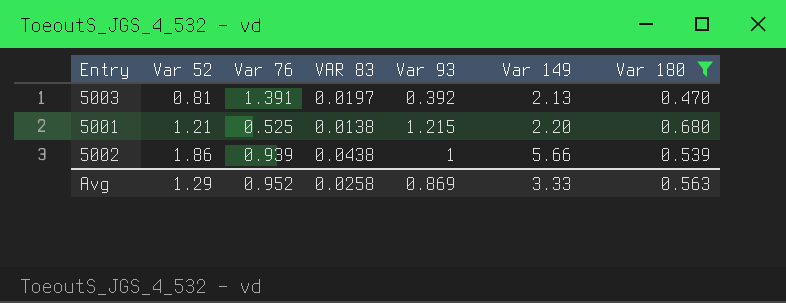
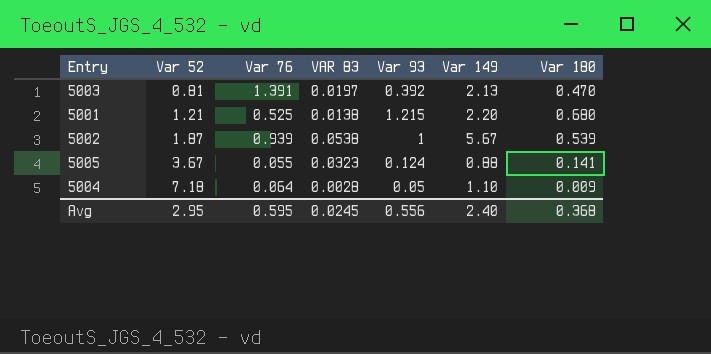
filter: Var 180 >= 0.470 -> none
5002 | Var 52: 1.86 -> 1.87
5002 | VAR 83: 0.0438 -> 0.0538
5002 | Var 149: 5.66 -> 5.67
Avg | Var 52: 1.29 -> 2.95
Avg | Var 76: 0.952 -> 0.595
Avg | VAR 83: 0.0258 -> 0.0245
Avg | Var 93: 0.869 -> 0.556
Avg | Var 149: 3.33 -> 2.40
Avg | Var 180: 0.563 -> 0.368

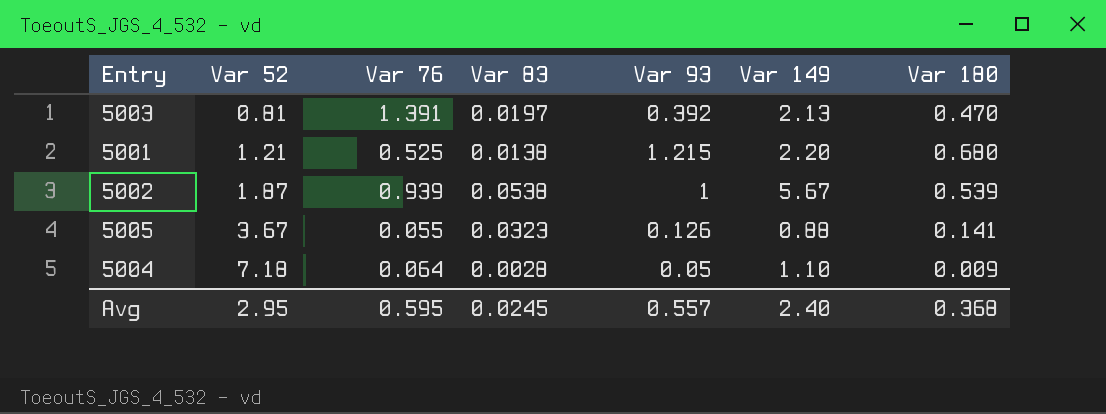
column name: VAR 83 -> Var 83
5005 | Var 93: 0.124 -> 0.126
Avg | Var 93: 0.556 -> 0.557

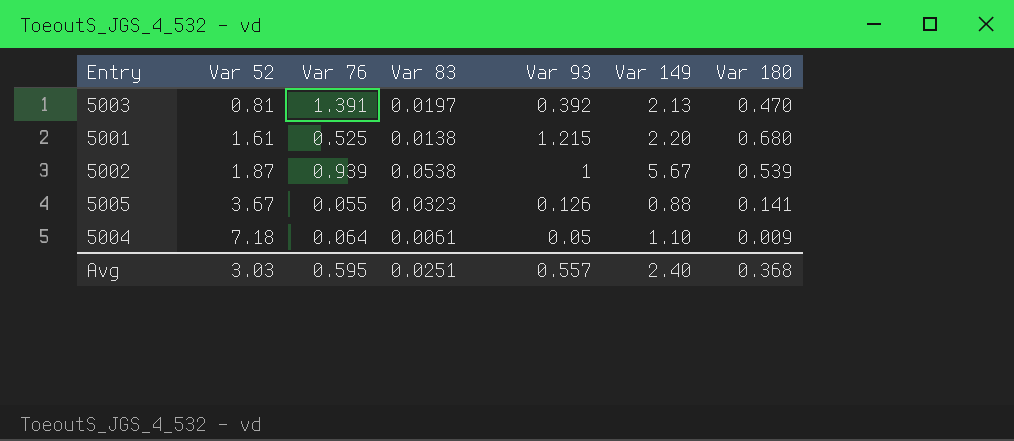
5001 | Var 52: 1.21 -> 1.61
5004 | Var 83: 0.0028 -> 0.0061
Avg | Var 52: 2.95 -> 3.03
Avg | Var 83: 0.0245 -> 0.0251

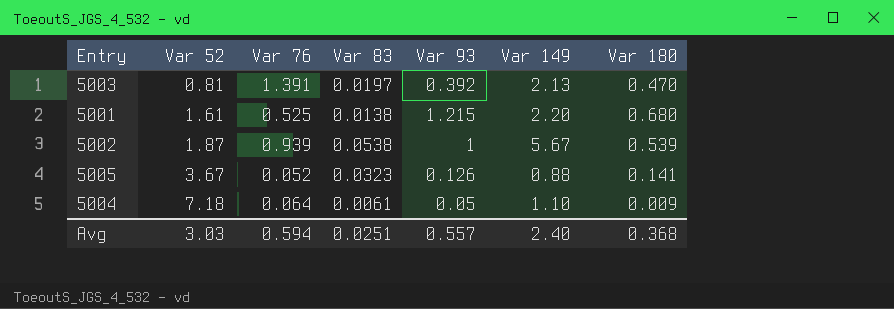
5005 | Var 76: 0.055 -> 0.052
Avg | Var 76: 0.595 -> 0.594

